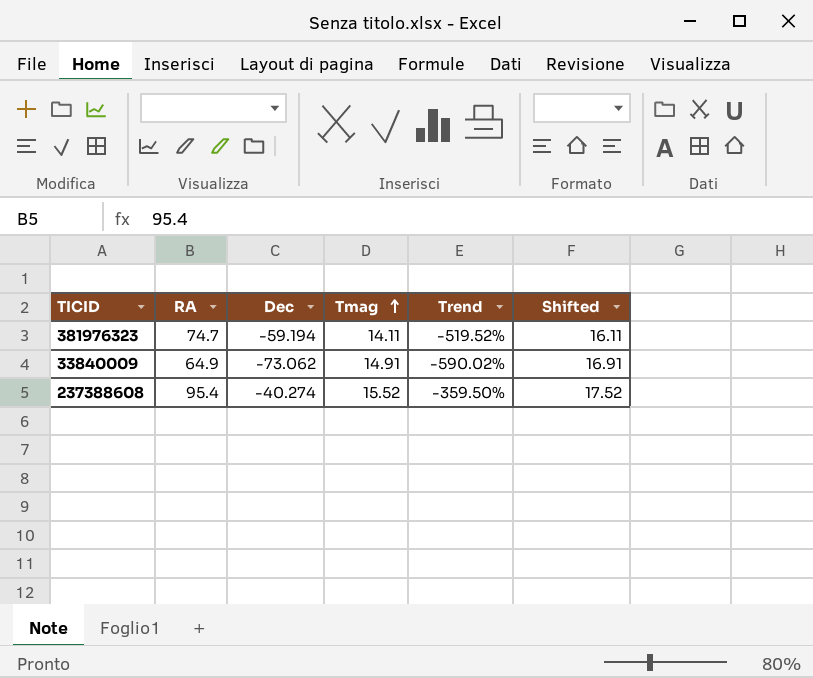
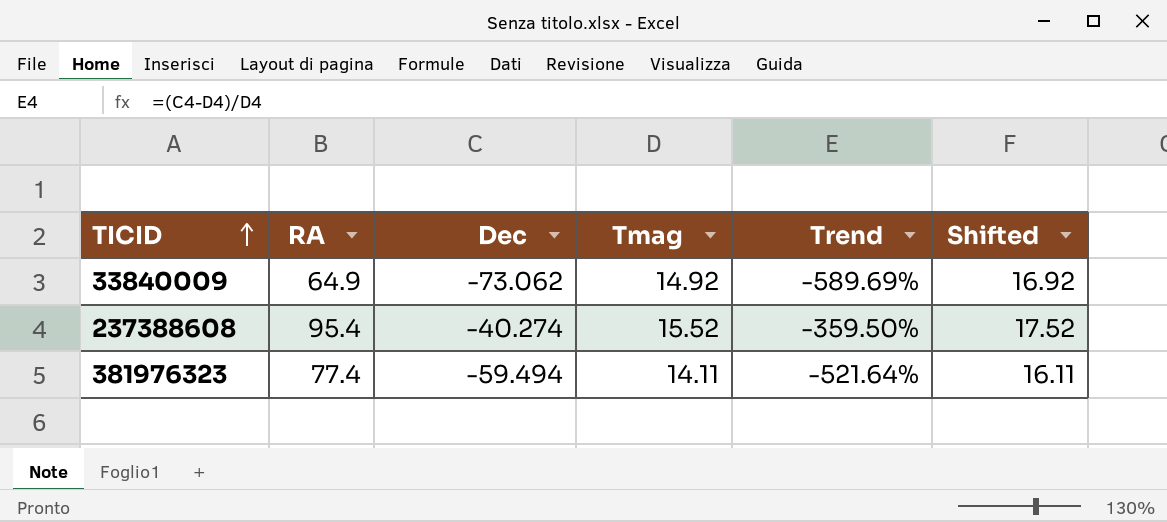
row order: Tmag ascending -> TICID ascending
33840009 | Tmag: 14.91 -> 14.92
33840009 | Trend: -590.02% -> -589.69%
33840009 | Shifted: 16.91 -> 16.92
381976323 | RA: 74.7 -> 77.4
381976323 | Dec: -59.194 -> -59.494
381976323 | Trend: -519.52% -> -521.64%

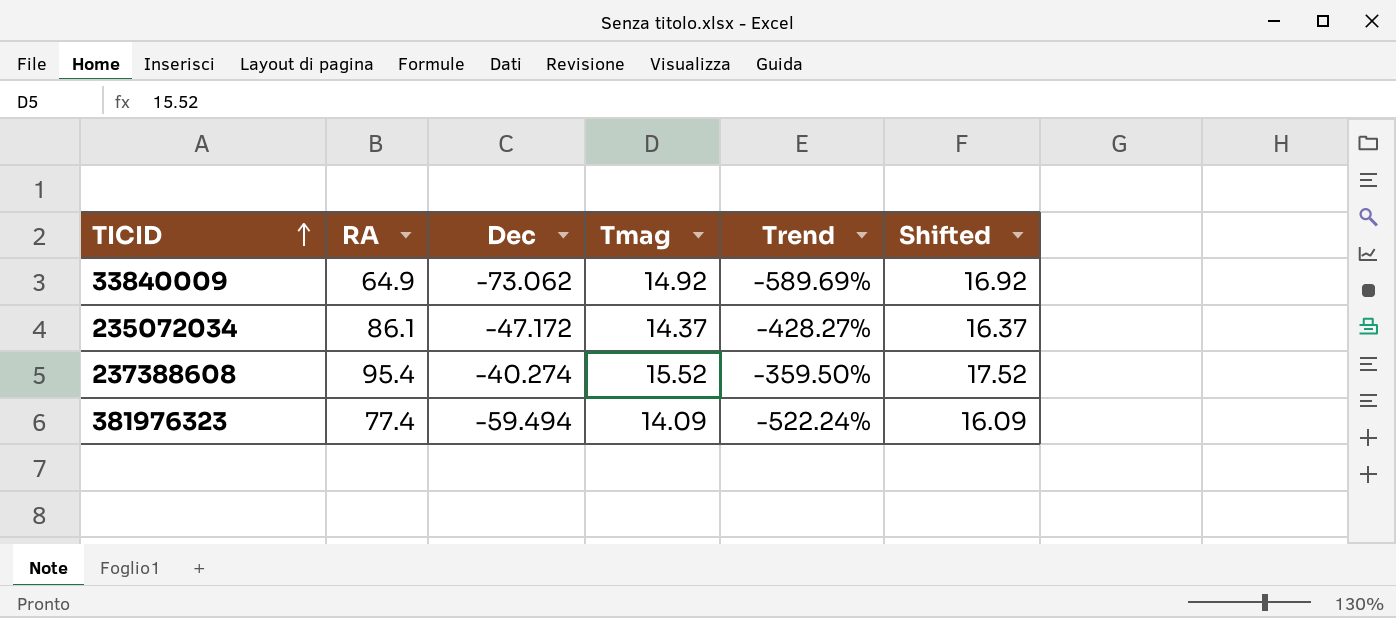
row 235072034: none -> 86.1 | -47.172 | 14.37 | -428.27% | 16.37
381976323 | Tmag: 14.11 -> 14.09
381976323 | Trend: -521.64% -> -522.24%
381976323 | Shifted: 16.11 -> 16.09

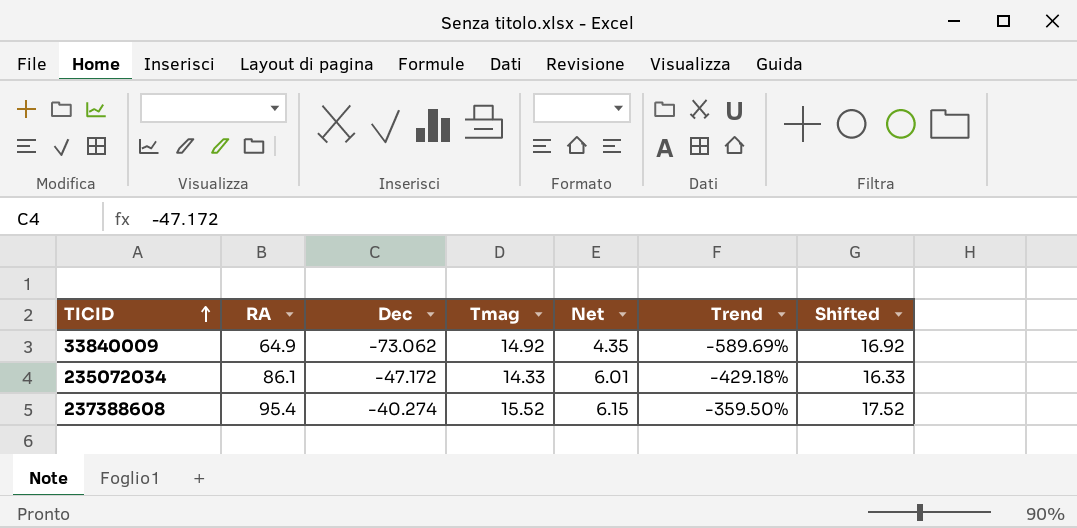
column Net | formula: none -> [RA] / [Tmag]
row 381976323: 77.4 | -59.494 | 14.09 | -522.24% | 16.09 -> none
235072034 | Tmag: 14.37 -> 14.33
235072034 | Trend: -428.27% -> -429.18%
235072034 | Shifted: 16.37 -> 16.33

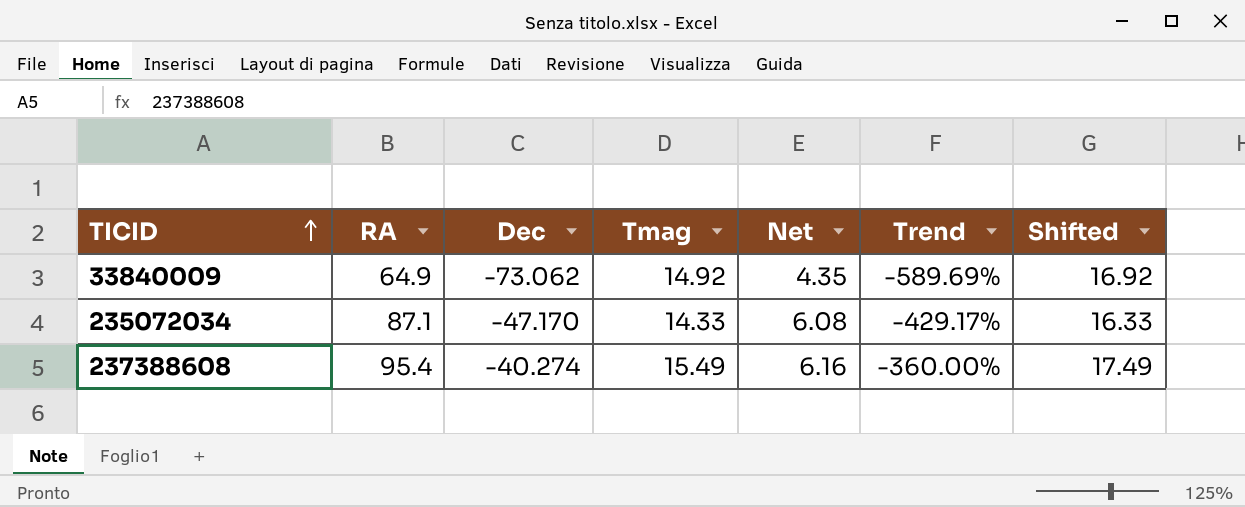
235072034 | RA: 86.1 -> 87.1
235072034 | Dec: -47.172 -> -47.170
235072034 | Net: 6.01 -> 6.08
235072034 | Trend: -429.18% -> -429.17%
237388608 | Tmag: 15.52 -> 15.49
237388608 | Net: 6.15 -> 6.16
237388608 | Trend: -359.50% -> -360.00%
237388608 | Shifted: 17.52 -> 17.49

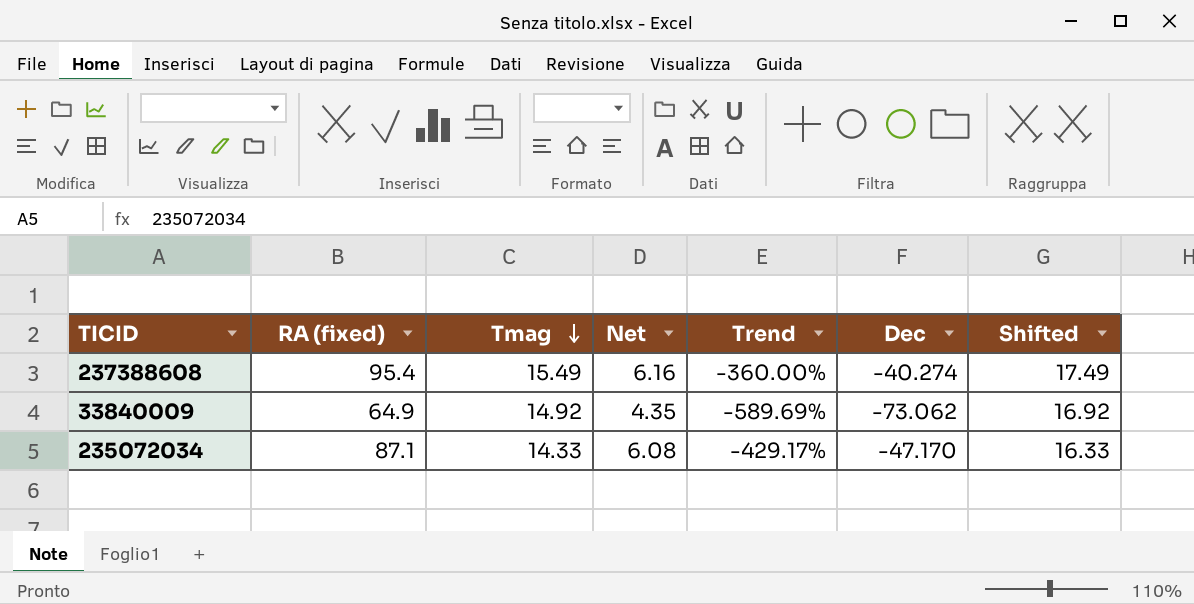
row order: TICID ascending -> Tmag descending
column name: RA -> RA (fixed)
column Dec | position: 3 -> 6

